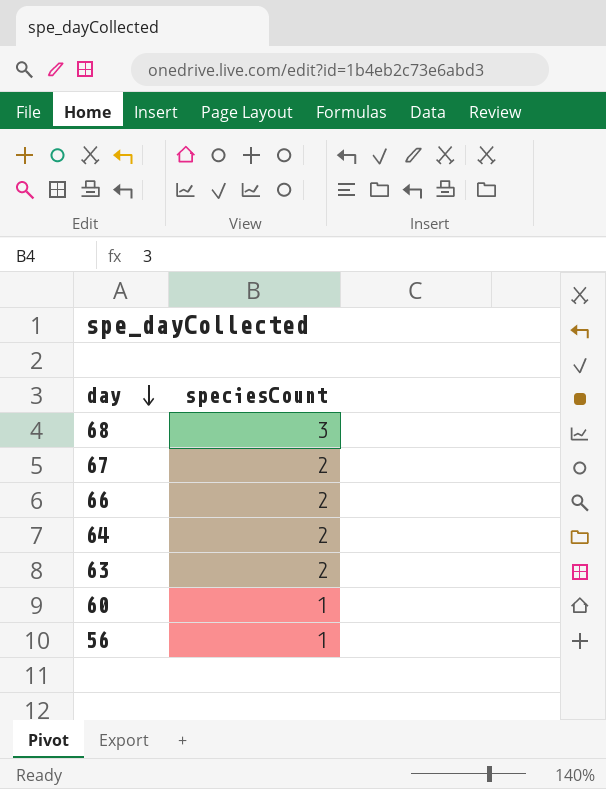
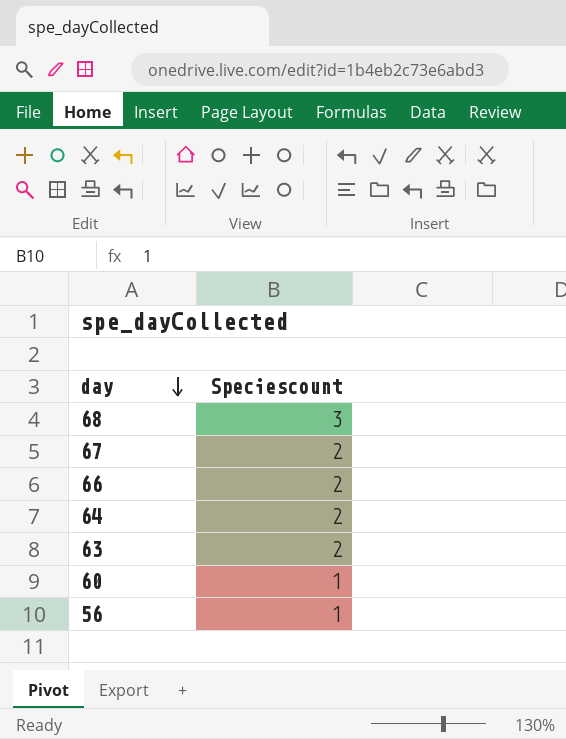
column name: speciesCount -> Speciescount

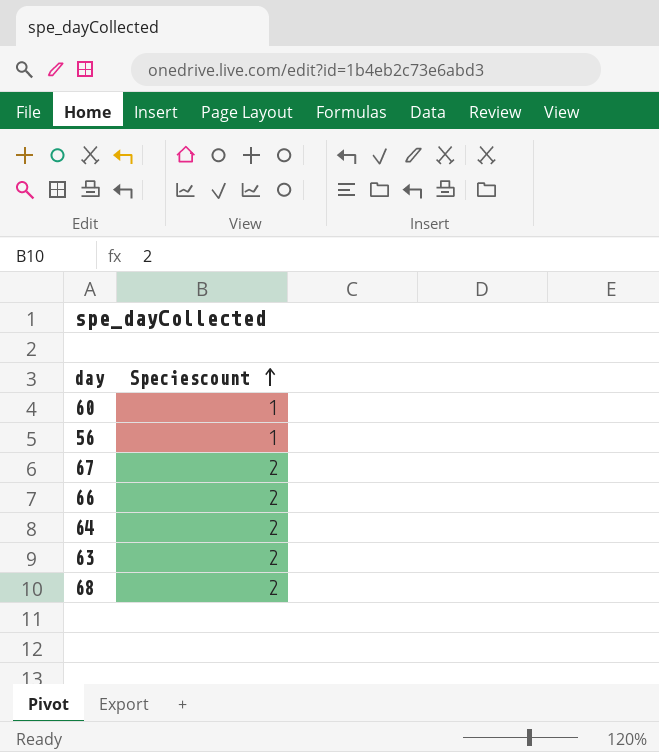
row order: day descending -> Speciescount ascending
68 | Speciescount: 3 -> 2

